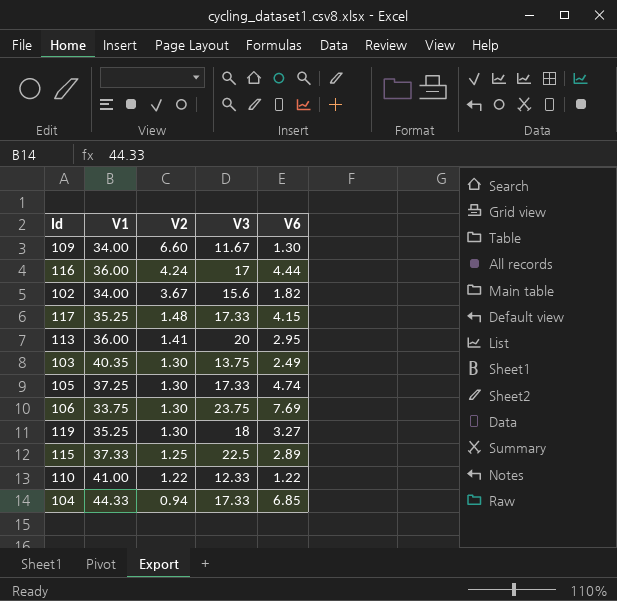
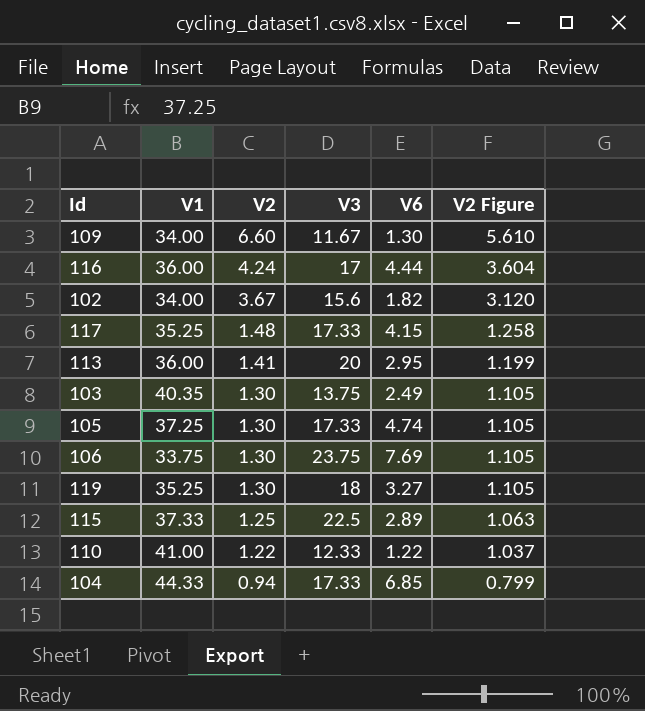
column V2 Figure | formula: none -> [V2] * 0.85

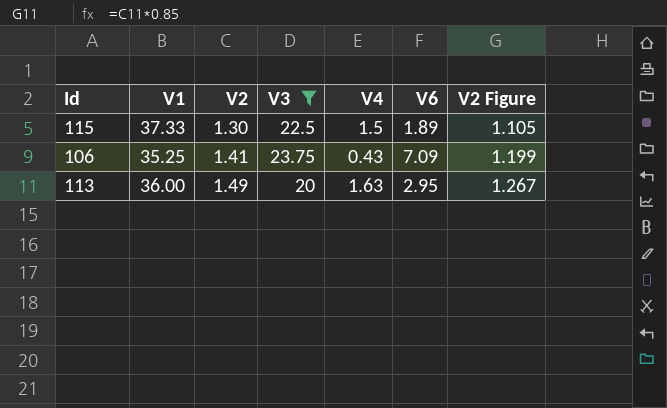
filter: none -> V3 >= 20
row order: V2 descending -> V2 ascending
column V4 | position: none -> 5
115 | V2: 1.25 -> 1.30
115 | V6: 2.89 -> 1.89
115 | V2 Figure: 1.063 -> 1.105
106 | V1: 33.75 -> 35.25
106 | V2: 1.30 -> 1.41
106 | V6: 7.69 -> 7.09
106 | V2 Figure: 1.105 -> 1.199
113 | V2: 1.41 -> 1.49
113 | V2 Figure: 1.199 -> 1.267

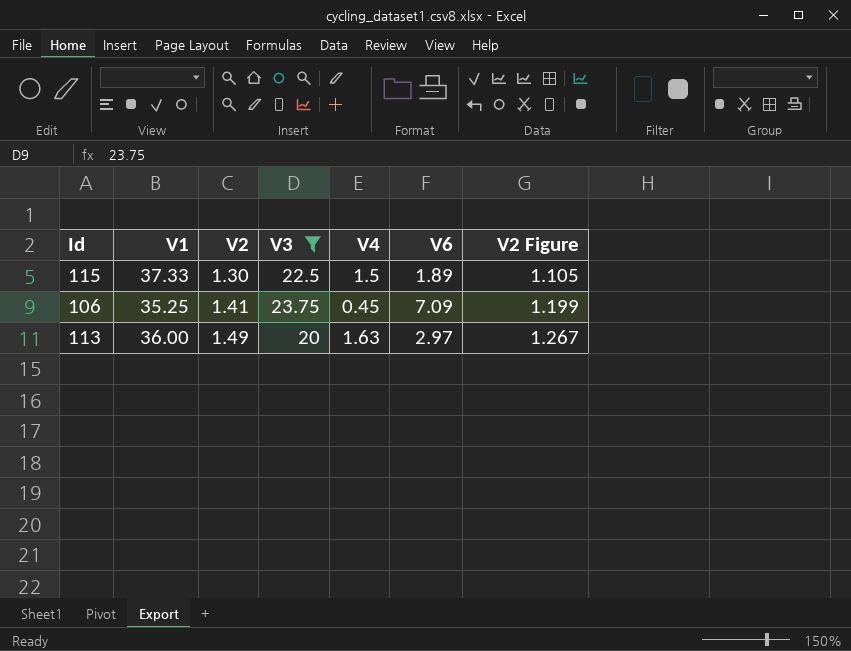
106 | V4: 0.43 -> 0.45
113 | V6: 2.95 -> 2.97

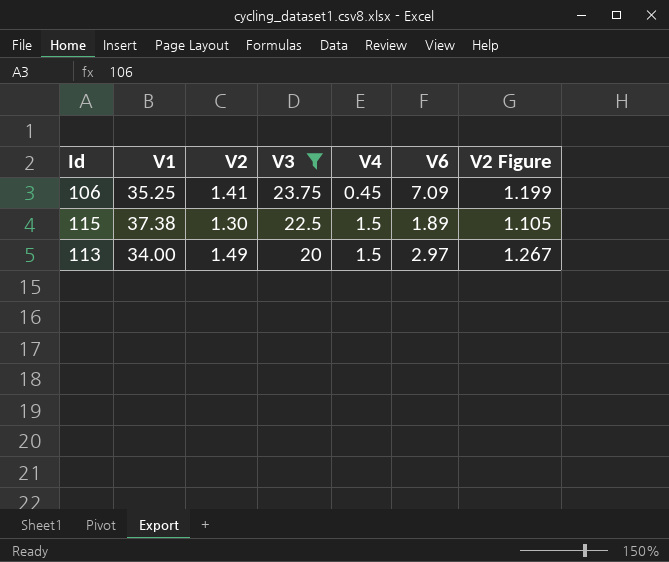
row order: V2 ascending -> V3 descending
115 | V1: 37.33 -> 37.38
113 | V1: 36.00 -> 34.00
113 | V4: 1.63 -> 1.5

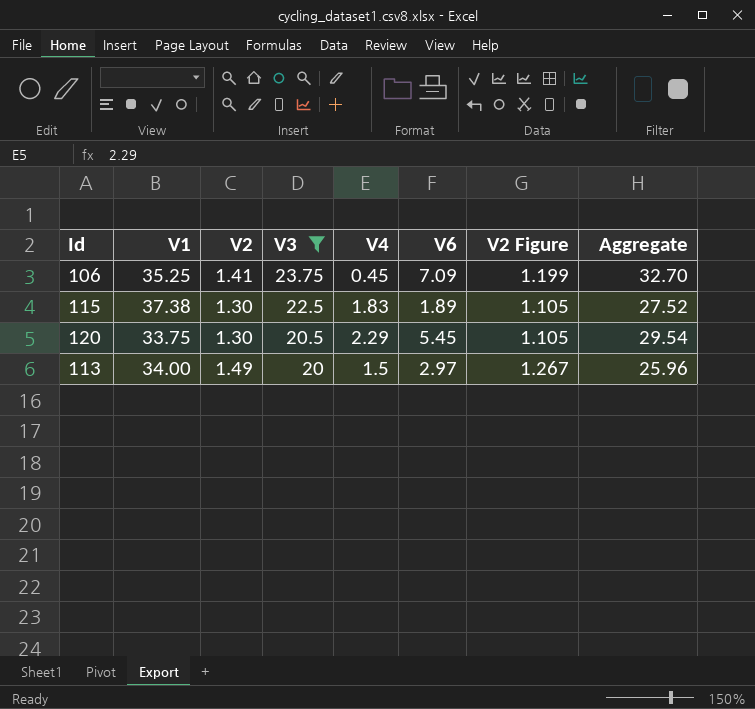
column Aggregate | formula: none -> [V2] + [V3] + [V4] + [V6]
115 | V4: 1.5 -> 1.83
row 120: none -> 33.75 | 1.30 | 20.5 | 2.29 | 5.45 | 1.105 | 29.54

